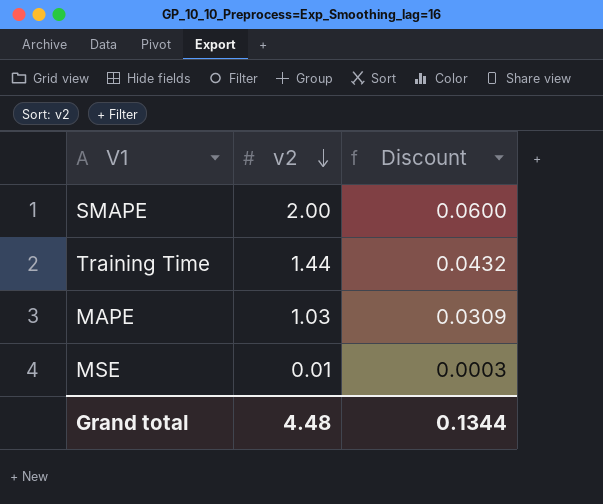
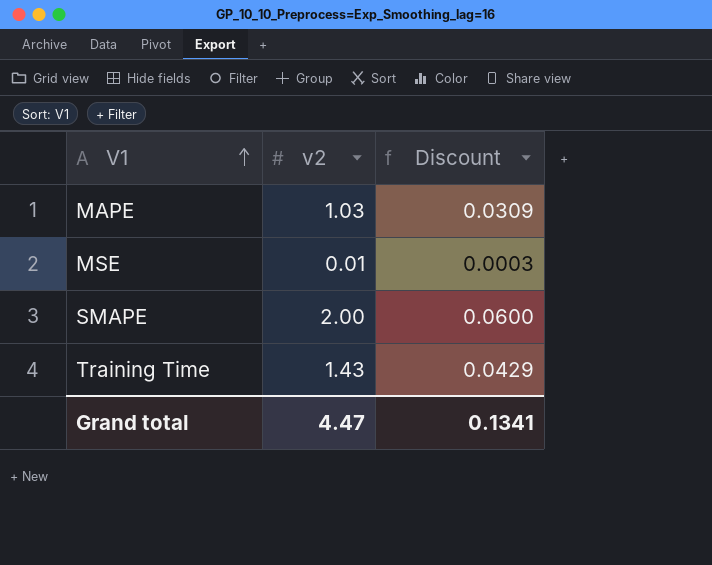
row order: v2 descending -> V1 ascending
Training Time | v2: 1.44 -> 1.43
Training Time | Discount: 0.0432 -> 0.0429
Grand total | v2: 4.48 -> 4.47
Grand total | Discount: 0.1344 -> 0.1341

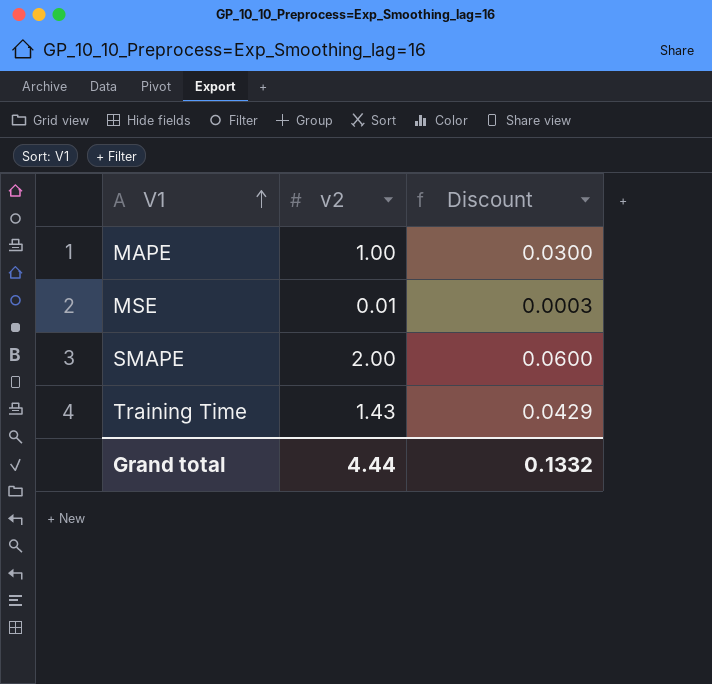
MAPE | v2: 1.03 -> 1.00
MAPE | Discount: 0.0309 -> 0.0300
Grand total | v2: 4.47 -> 4.44
Grand total | Discount: 0.1341 -> 0.1332

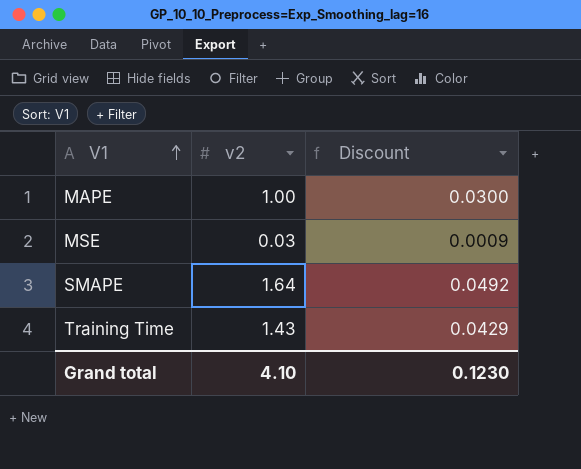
MSE | v2: 0.01 -> 0.03
MSE | Discount: 0.0003 -> 0.0009
SMAPE | v2: 2.00 -> 1.64
SMAPE | Discount: 0.0600 -> 0.0492
Grand total | v2: 4.44 -> 4.10
Grand total | Discount: 0.1332 -> 0.1230

